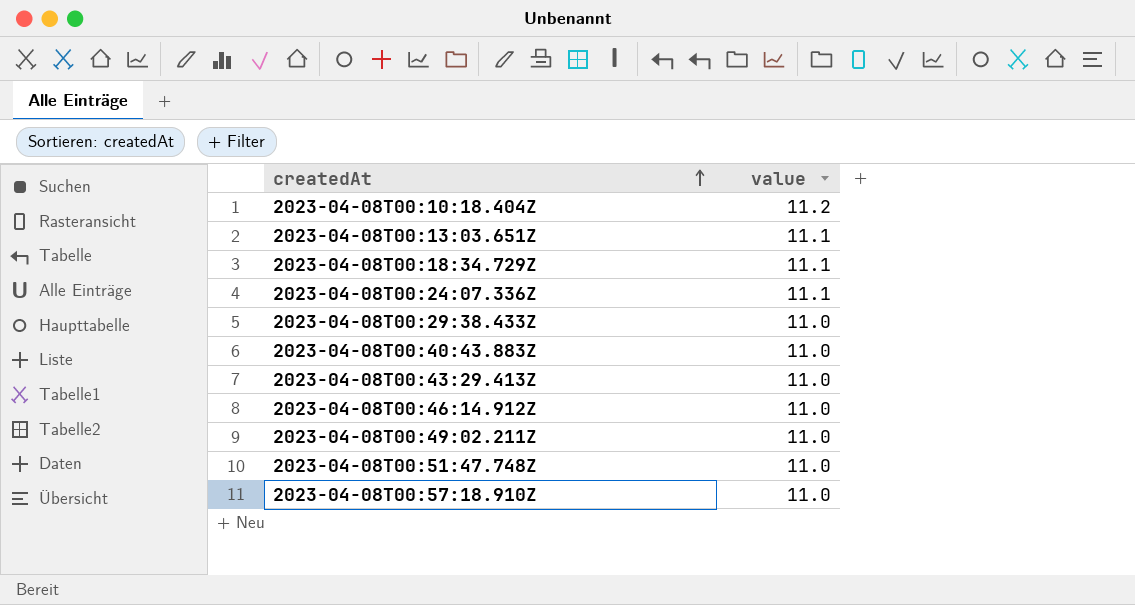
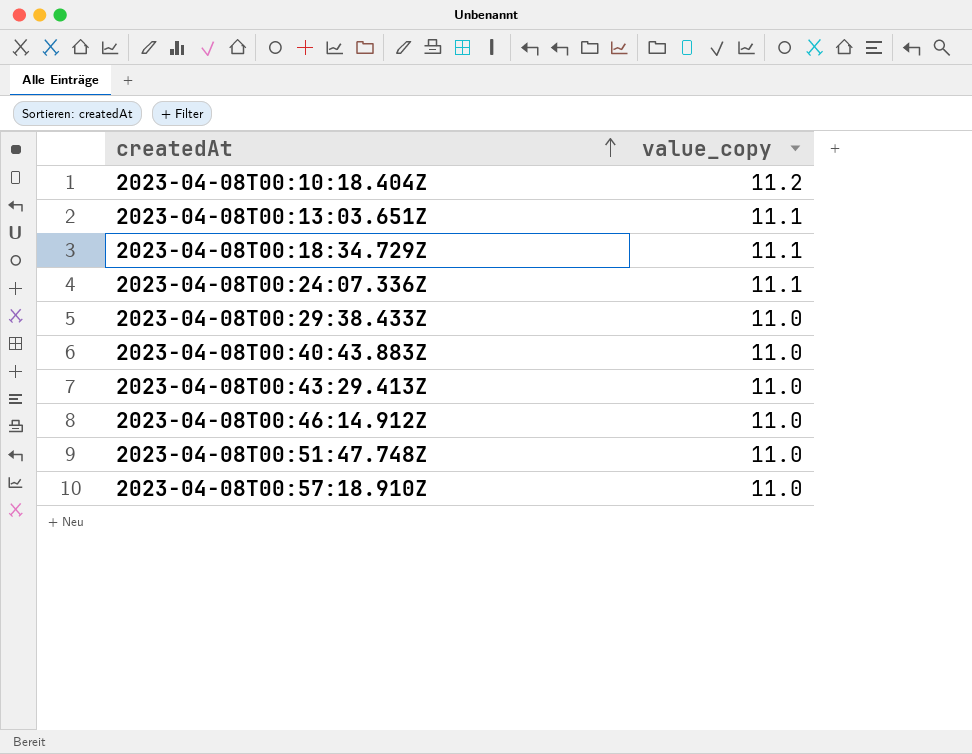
column name: value -> value_copy
row 2023-04-08T00:49:02.211Z: 11.0 -> none

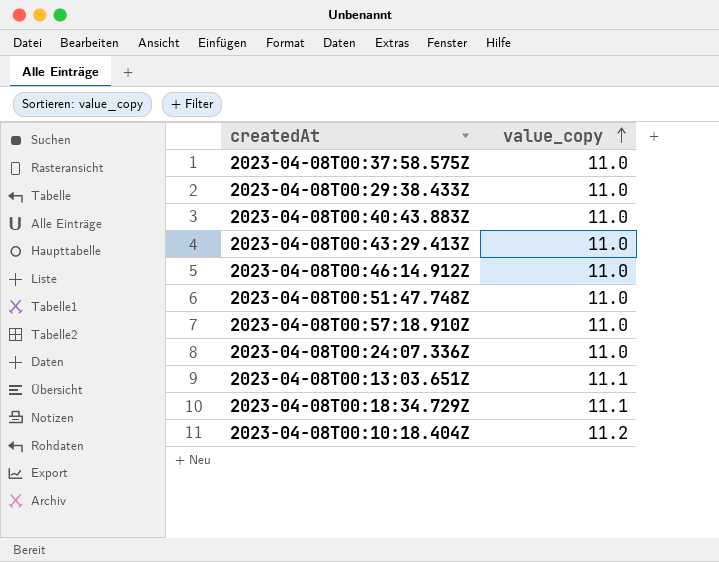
row order: createdAt ascending -> value_copy ascending
row 2023-04-08T00:37:58.575Z: none -> 11.0
2023-04-08T00:24:07.336Z | value_copy: 11.1 -> 11.0

